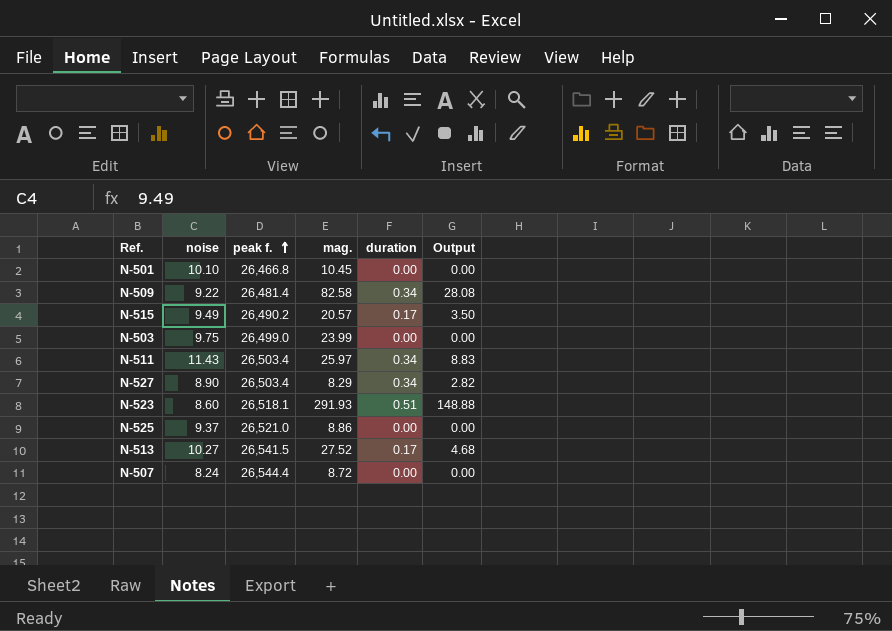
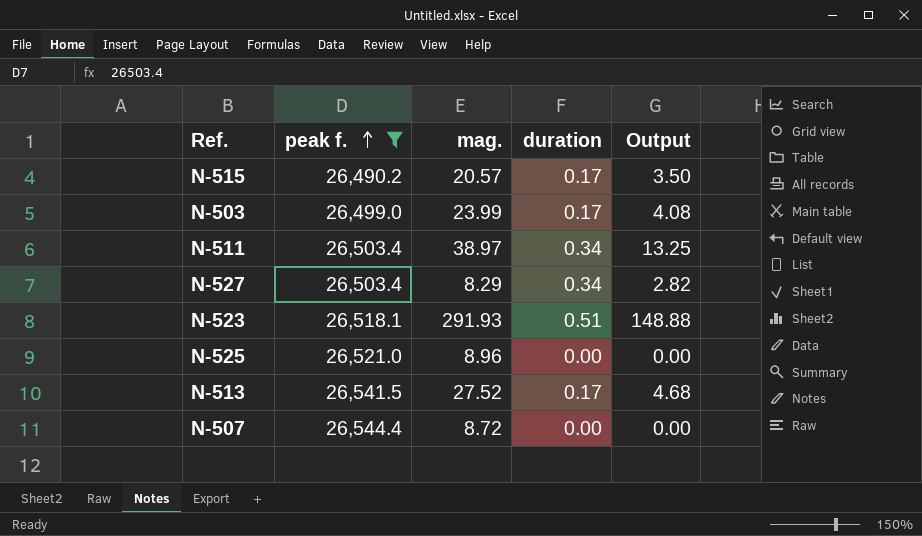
filter: none -> peak f. >= 26,490.2
column noise | position: 2 -> none
N-503 | duration: 0.00 -> 0.17
N-503 | Output: 0.00 -> 4.08
N-511 | mag.: 25.97 -> 38.97
N-511 | Output: 8.83 -> 13.25
N-525 | mag.: 8.86 -> 8.96

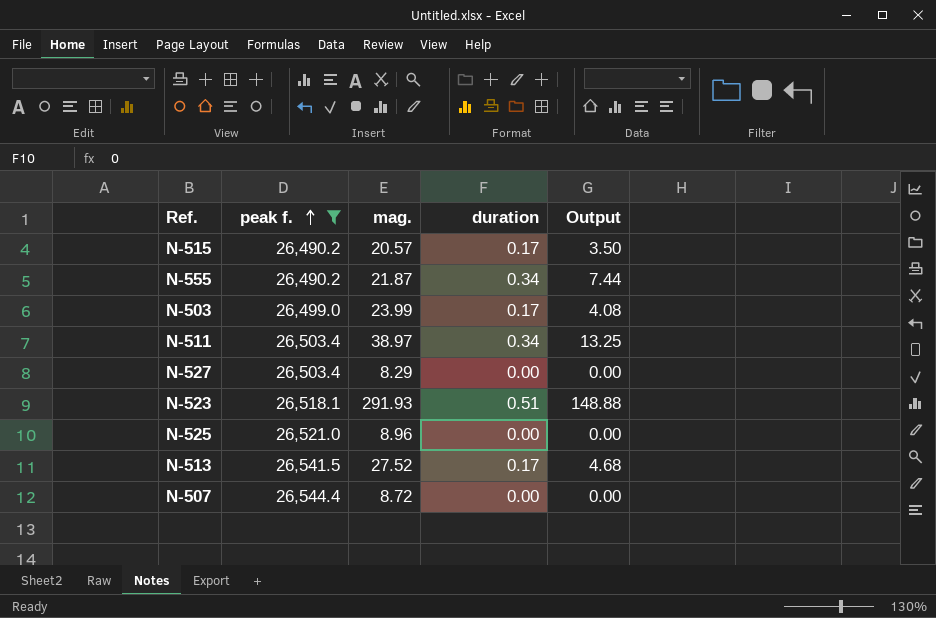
row N-555: none -> 26,490.2 | 21.87 | 0.34 | 7.44
N-527 | duration: 0.34 -> 0.00
N-527 | Output: 2.82 -> 0.00

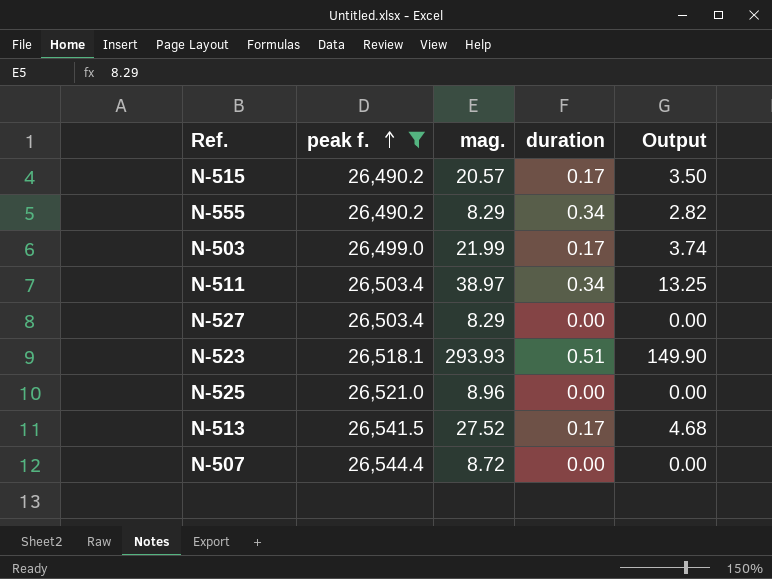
N-555 | mag.: 21.87 -> 8.29
N-555 | Output: 7.44 -> 2.82
N-503 | mag.: 23.99 -> 21.99
N-503 | Output: 4.08 -> 3.74
N-523 | mag.: 291.93 -> 293.93
N-523 | Output: 148.88 -> 149.90

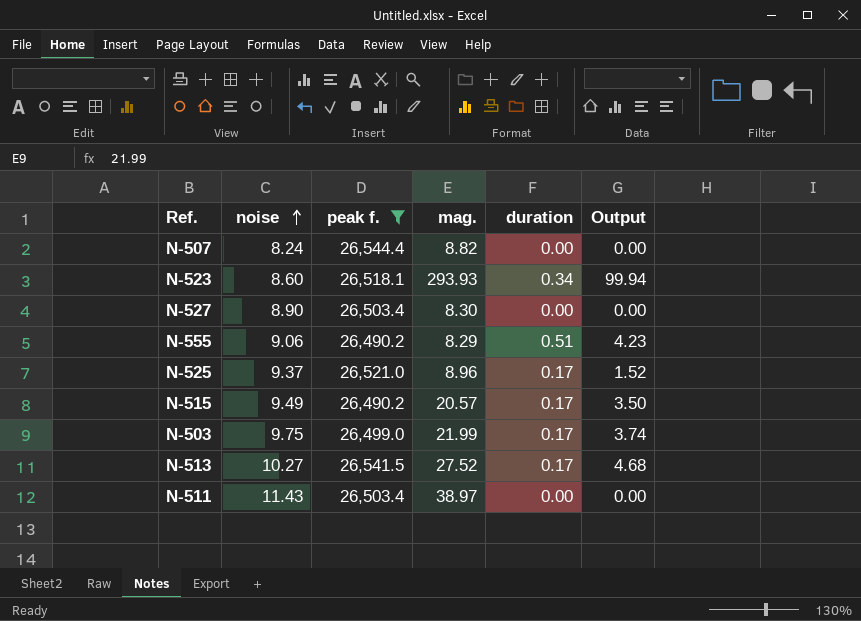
row order: peak f. ascending -> noise ascending
column noise | position: none -> 2
N-507 | mag.: 8.72 -> 8.82
N-523 | duration: 0.51 -> 0.34
N-523 | Output: 149.90 -> 99.94
N-527 | mag.: 8.29 -> 8.30
N-555 | duration: 0.34 -> 0.51
N-555 | Output: 2.82 -> 4.23
N-525 | duration: 0.00 -> 0.17
N-525 | Output: 0.00 -> 1.52
N-511 | duration: 0.34 -> 0.00
N-511 | Output: 13.25 -> 0.00

